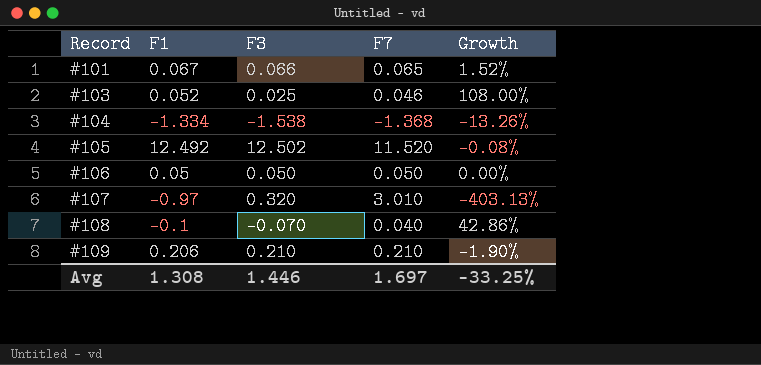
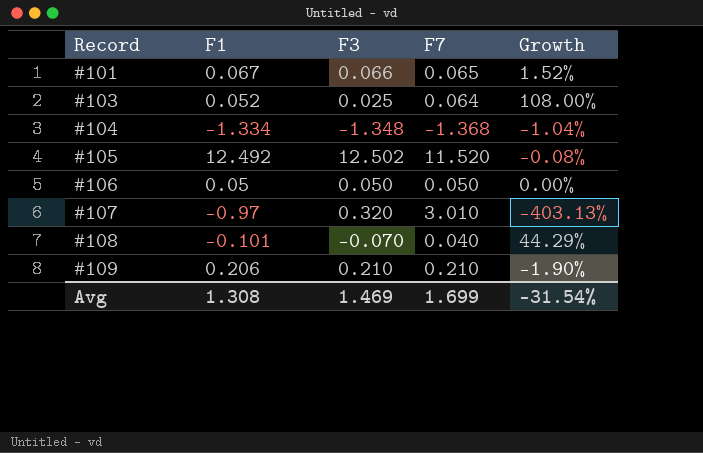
#103 | F7: 0.046 -> 0.064
#104 | F3: -1.538 -> -1.348
#104 | Growth: -13.26% -> -1.04%
#108 | F1: -0.1 -> -0.101
#108 | Growth: 42.86% -> 44.29%
Avg | F3: 1.446 -> 1.469
Avg | F7: 1.697 -> 1.699
Avg | Growth: -33.25% -> -31.54%

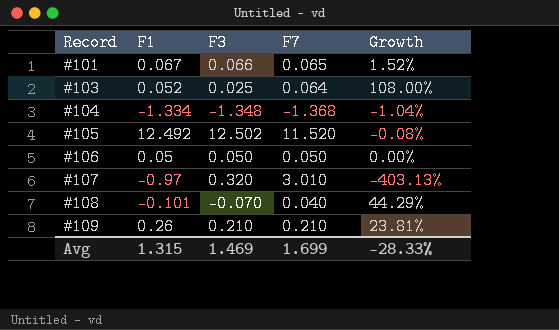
#109 | F1: 0.206 -> 0.26
#109 | Growth: -1.90% -> 23.81%
Avg | F1: 1.308 -> 1.315
Avg | Growth: -31.54% -> -28.33%

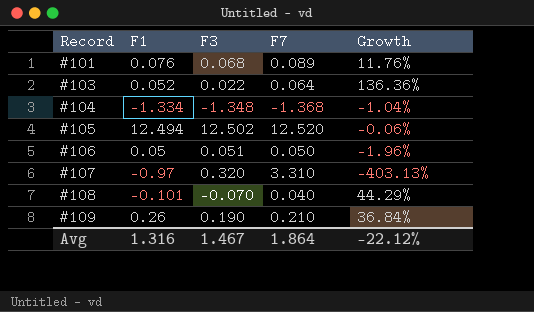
#101 | F1: 0.067 -> 0.076
#101 | F3: 0.066 -> 0.068
#101 | F7: 0.065 -> 0.089
#101 | Growth: 1.52% -> 11.76%
#103 | F3: 0.025 -> 0.022
#103 | Growth: 108.00% -> 136.36%
#105 | F1: 12.492 -> 12.494
#105 | F7: 11.520 -> 12.520
#105 | Growth: -0.08% -> -0.06%
#106 | F3: 0.050 -> 0.051
#106 | Growth: 0.00% -> -1.96%
#107 | F7: 3.010 -> 3.310
#109 | F3: 0.210 -> 0.190
#109 | Growth: 23.81% -> 36.84%
Avg | F1: 1.315 -> 1.316
Avg | F3: 1.469 -> 1.467
Avg | F7: 1.699 -> 1.864
Avg | Growth: -28.33% -> -22.12%

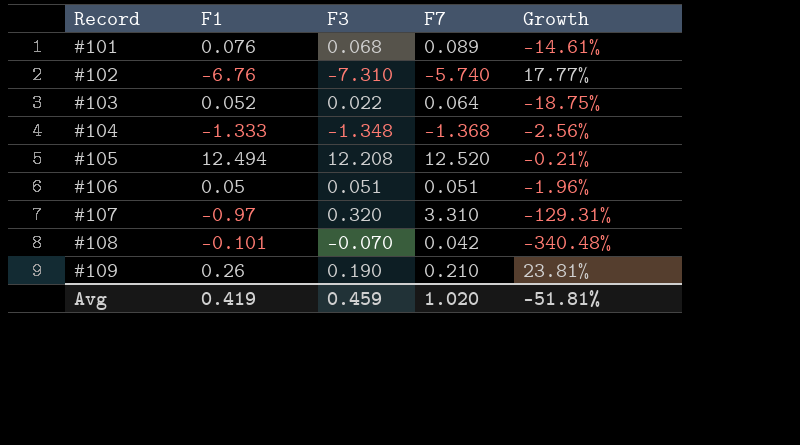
column Growth | formula: ([F1] - [F3]) / [F3] -> ([F1] - [F7]) / [F7]
row #102: none -> -6.76 | -7.310 | -5.740 | 17.77%
#104 | F1: -1.334 -> -1.333
#105 | F3: 12.502 -> 12.208
#106 | F7: 0.050 -> 0.051
#108 | F7: 0.040 -> 0.042
Avg | F1: 1.316 -> 0.419
Avg | F3: 1.467 -> 0.459
Avg | F7: 1.864 -> 1.020
Avg | Growth: -22.12% -> -51.81%

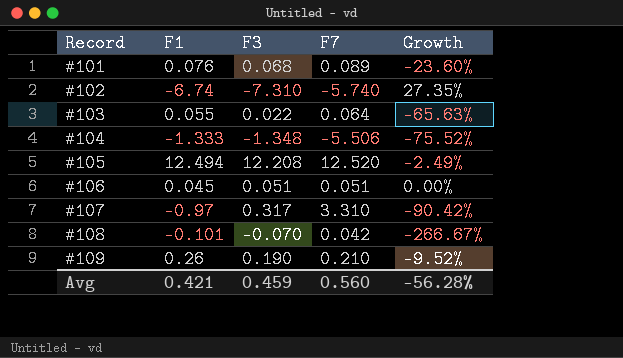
column Growth | formula: ([F1] - [F7]) / [F7] -> ([F3] - [F7]) / [F7]
#102 | F1: -6.76 -> -6.74
#103 | F1: 0.052 -> 0.055
#104 | F7: -1.368 -> -5.506
#106 | F1: 0.05 -> 0.045
#107 | F3: 0.320 -> 0.317
Avg | F1: 0.419 -> 0.421
Avg | F7: 1.020 -> 0.560
Avg | Growth: -51.81% -> -56.28%

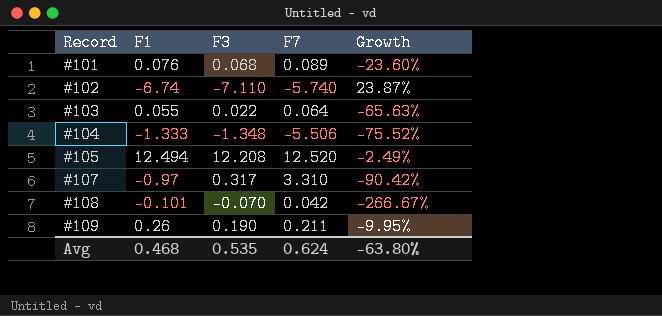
row #106: 0.045 | 0.051 | 0.051 | 0.00% -> none
#102 | F3: -7.310 -> -7.110
#102 | Growth: 27.35% -> 23.87%
#109 | F7: 0.210 -> 0.211
#109 | Growth: -9.52% -> -9.95%
Avg | F1: 0.421 -> 0.468
Avg | F3: 0.459 -> 0.535
Avg | F7: 0.560 -> 0.624
Avg | Growth: -56.28% -> -63.80%

